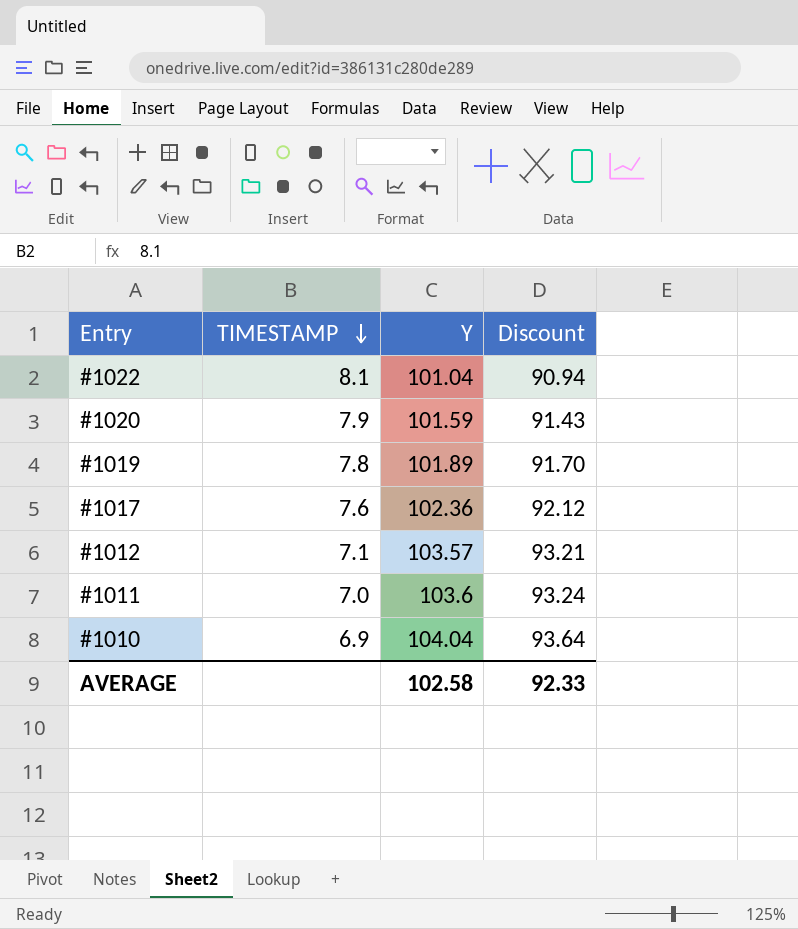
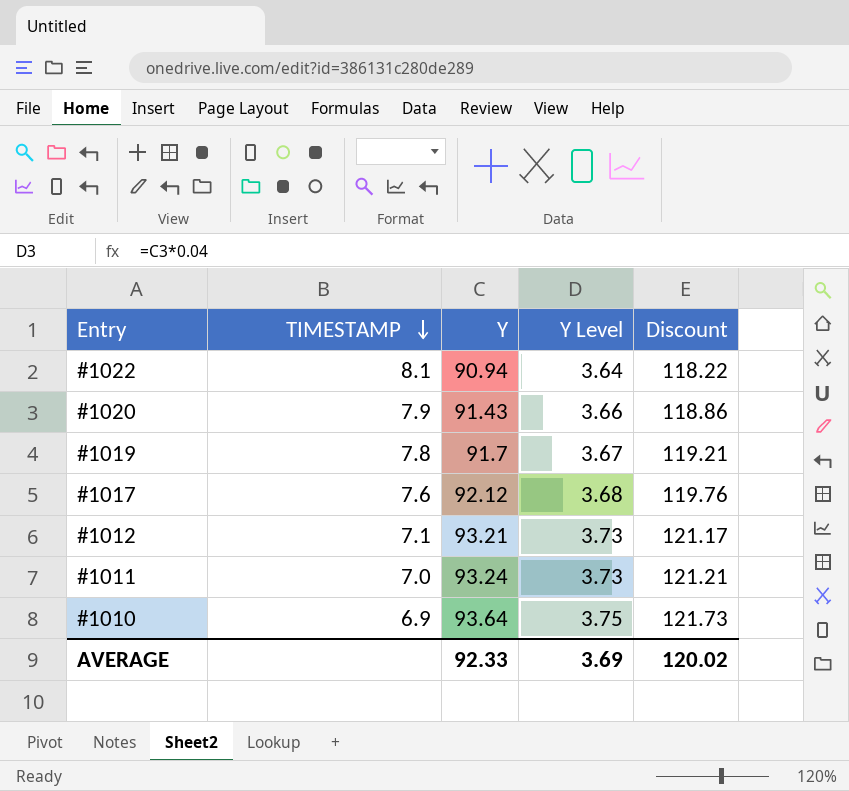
column Y Level | formula: none -> [Y] * 0.04
column Discount | formula: [Y] * 0.9 -> [Y] * 1.3
#1022 | Y: 101.04 -> 90.94
#1020 | Y: 101.59 -> 91.43
#1019 | Y: 101.89 -> 91.7
#1017 | Y: 102.36 -> 92.12
#1012 | Y: 103.57 -> 93.21
#1011 | Y: 103.6 -> 93.24
#1010 | Y: 104.04 -> 93.64
AVERAGE | Y: 102.58 -> 92.33
AVERAGE | Discount: 92.33 -> 120.02

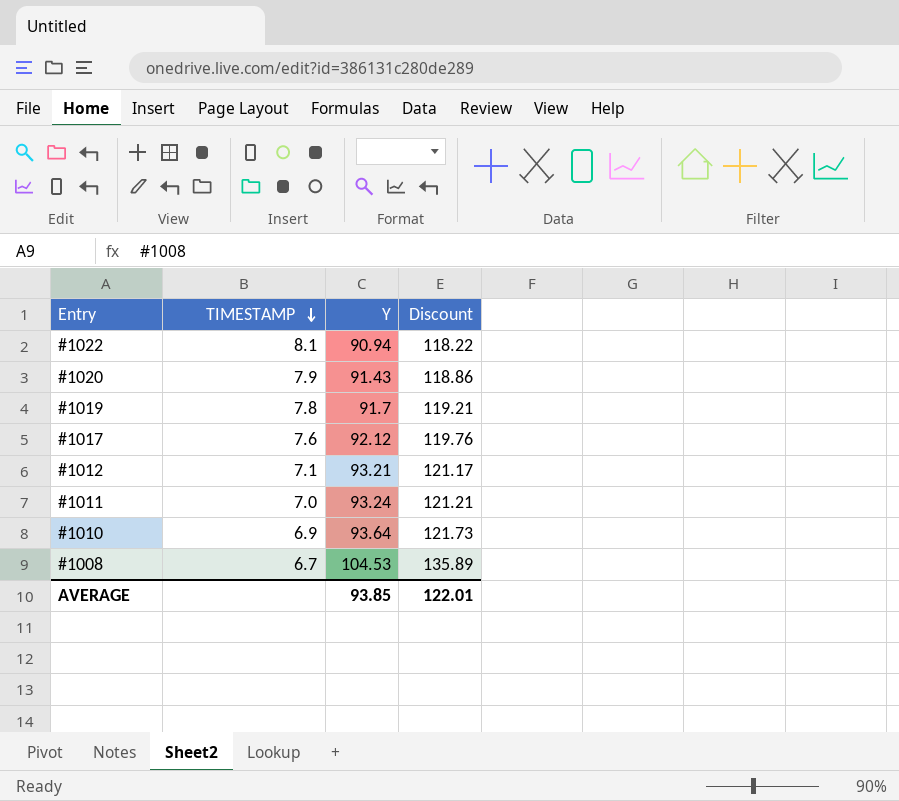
column Y Level | formula: [Y] * 0.04 -> none
row #1008: none -> 6.7 | 104.53 | 135.89
AVERAGE | Y: 92.33 -> 93.85
AVERAGE | Discount: 120.02 -> 122.01

